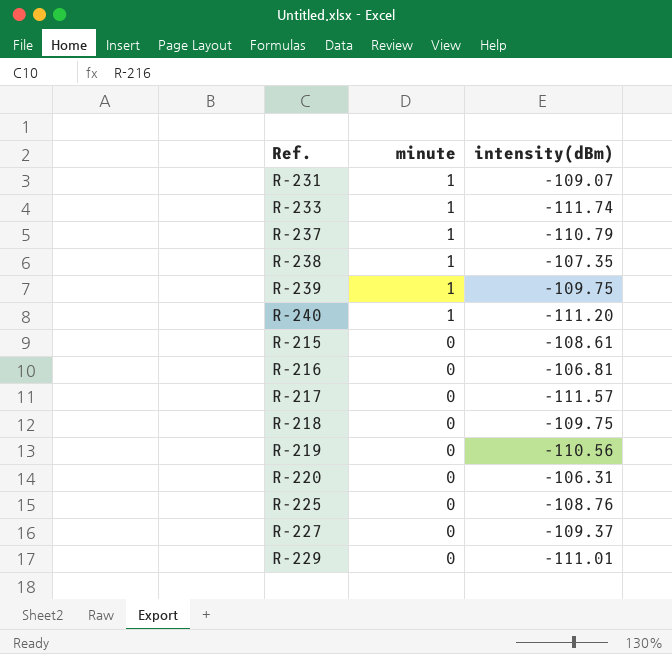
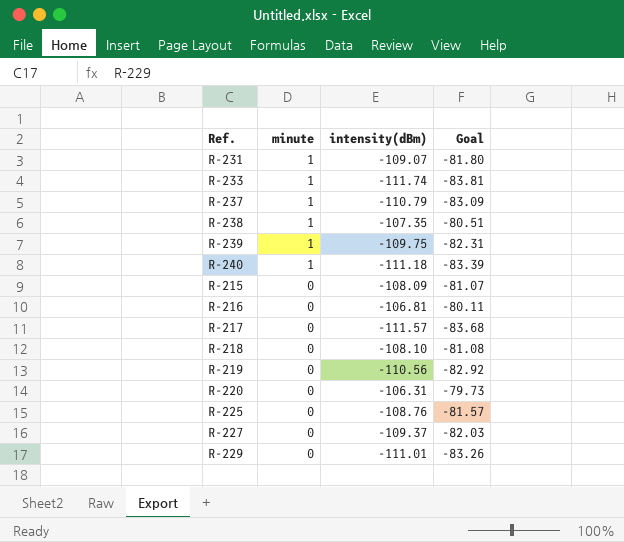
column Goal | formula: none -> [intensity(dBm)] * 0.75
R-240 | intensity(dBm): -111.20 -> -111.18
R-215 | intensity(dBm): -108.61 -> -108.09
R-218 | intensity(dBm): -109.75 -> -108.10

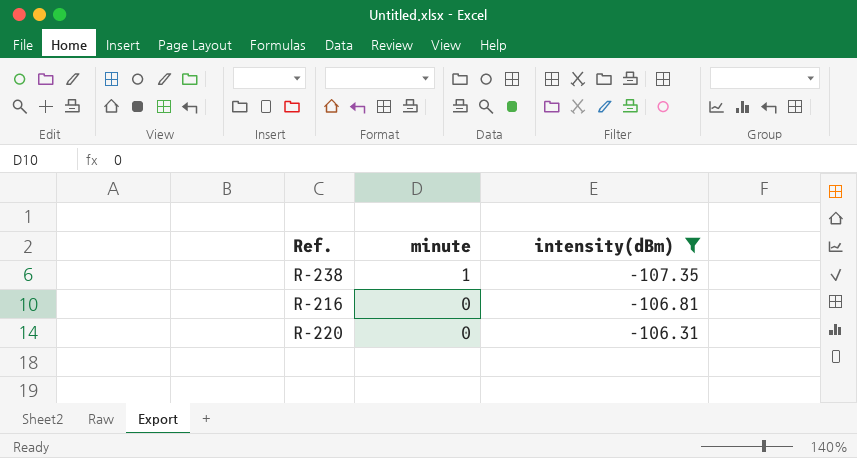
filter: none -> intensity(dBm) >= -107.35
column Goal | formula: [intensity(dBm)] * 0.75 -> none

